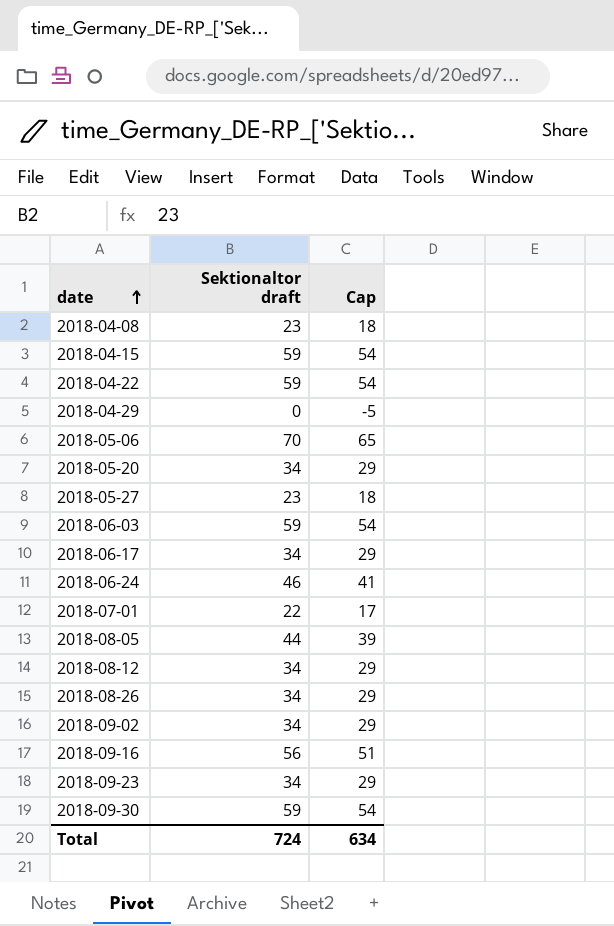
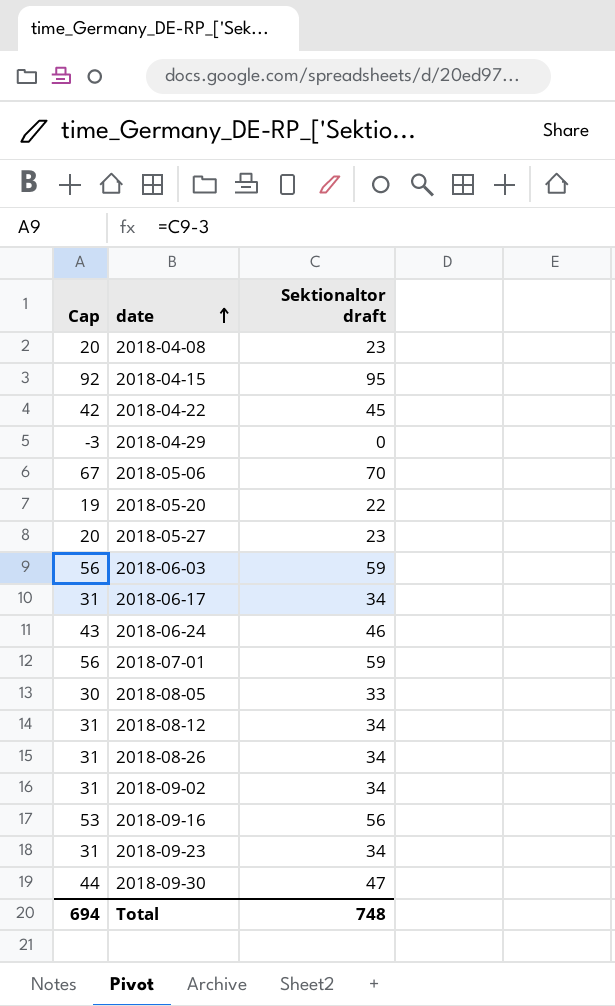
column Cap | formula: [Sektionaltor draft] - 5 -> [Sektionaltor draft] - 3
column Cap | position: 3 -> 1
2018-04-15 | Sektionaltor draft: 59 -> 95
2018-04-22 | Sektionaltor draft: 59 -> 45
2018-05-20 | Sektionaltor draft: 34 -> 22
2018-07-01 | Sektionaltor draft: 22 -> 59
2018-08-05 | Sektionaltor draft: 44 -> 33
2018-09-30 | Sektionaltor draft: 59 -> 47
Total | Cap: 634 -> 694
Total | Sektionaltor draft: 724 -> 748

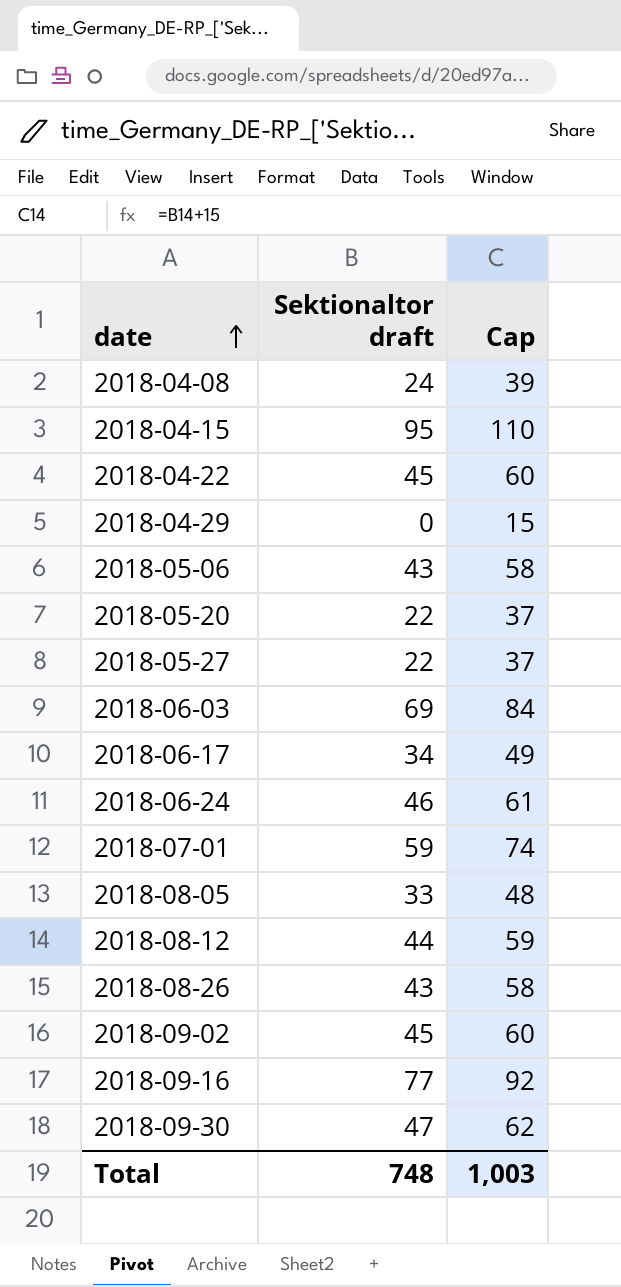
column Cap | formula: [Sektionaltor draft] - 3 -> [Sektionaltor draft] + 15
column Cap | position: 1 -> 3
row 2018-09-23: 31 | 34 -> none
2018-04-08 | Sektionaltor draft: 23 -> 24
2018-05-06 | Sektionaltor draft: 70 -> 43
2018-05-27 | Sektionaltor draft: 23 -> 22
2018-06-03 | Sektionaltor draft: 59 -> 69
2018-08-12 | Sektionaltor draft: 34 -> 44
2018-08-26 | Sektionaltor draft: 34 -> 43
2018-09-02 | Sektionaltor draft: 34 -> 45
2018-09-16 | Sektionaltor draft: 56 -> 77
Total | Cap: 694 -> 1,003

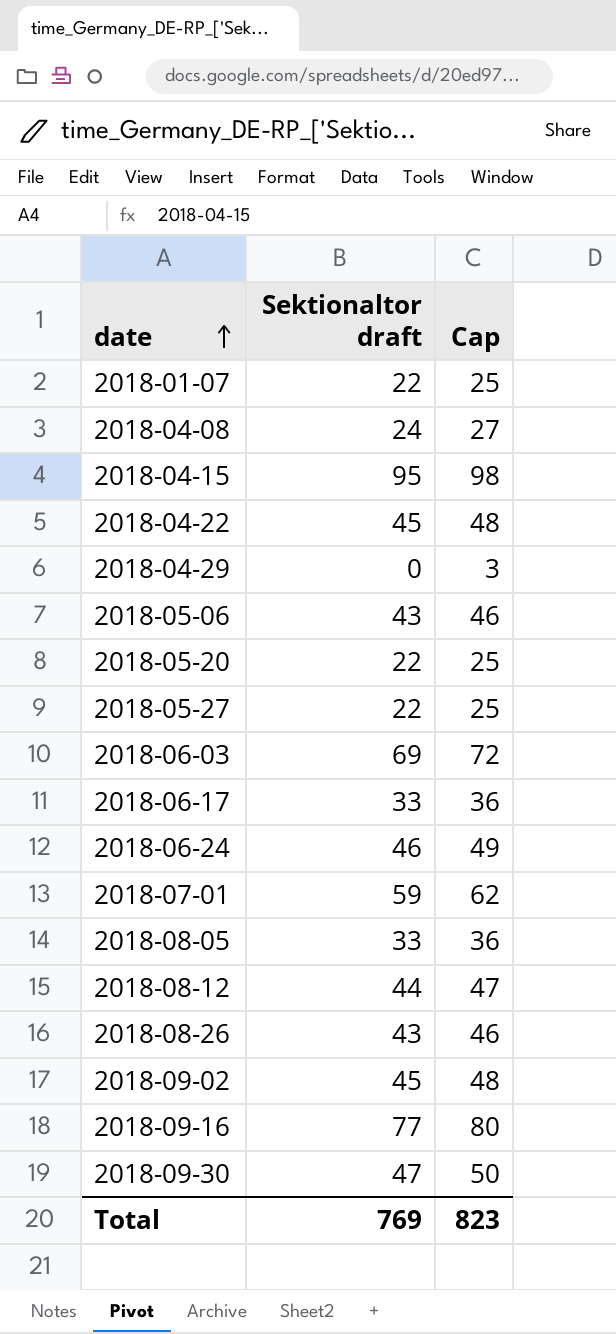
column Cap | formula: [Sektionaltor draft] + 15 -> [Sektionaltor draft] + 3
row 2018-01-07: none -> 22 | 25
2018-06-17 | Sektionaltor draft: 34 -> 33
Total | Sektionaltor draft: 748 -> 769
Total | Cap: 1,003 -> 823

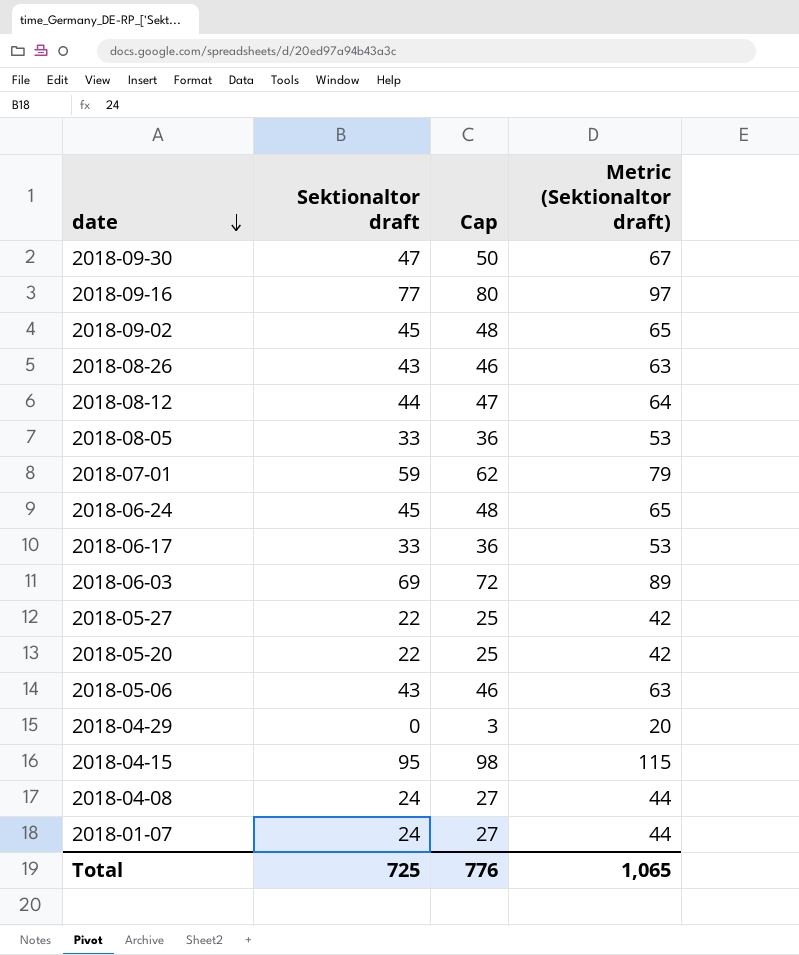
row order: date ascending -> date descending
column Metric (Sektionaltor draft) | formula: none -> [Sektionaltor draft] + 20
row 2018-04-22: 45 | 48 -> none
2018-06-24 | Sektionaltor draft: 46 -> 45
2018-06-24 | Cap: 49 -> 48
2018-01-07 | Sektionaltor draft: 22 -> 24
2018-01-07 | Cap: 25 -> 27
Total | Sektionaltor draft: 769 -> 725
Total | Cap: 823 -> 776

